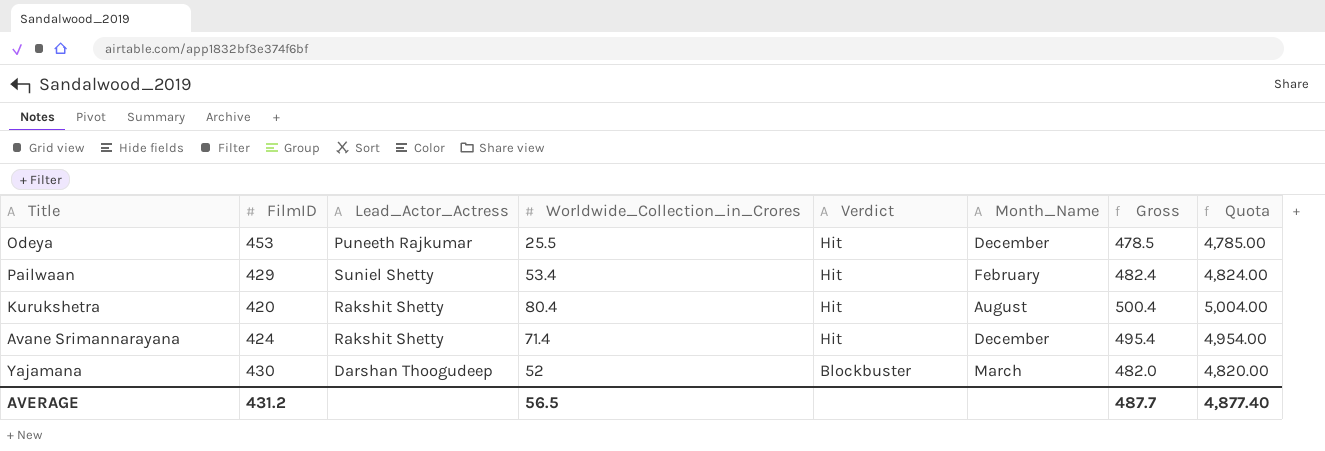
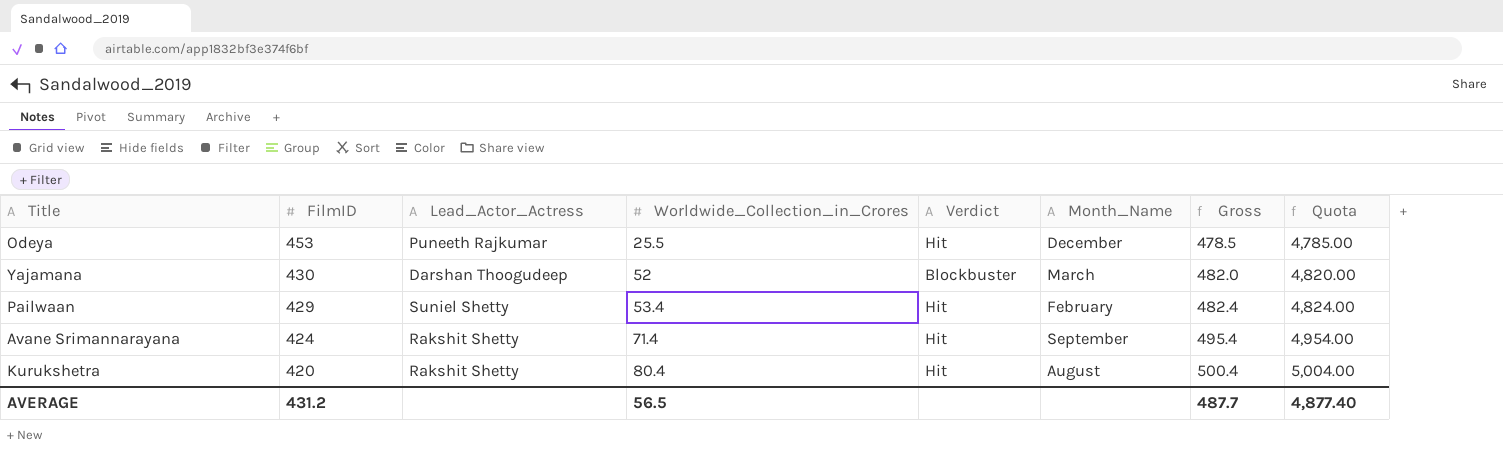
row order: Verdict descending -> FilmID descending
Avane Srimannarayana | Month_Name: December -> September

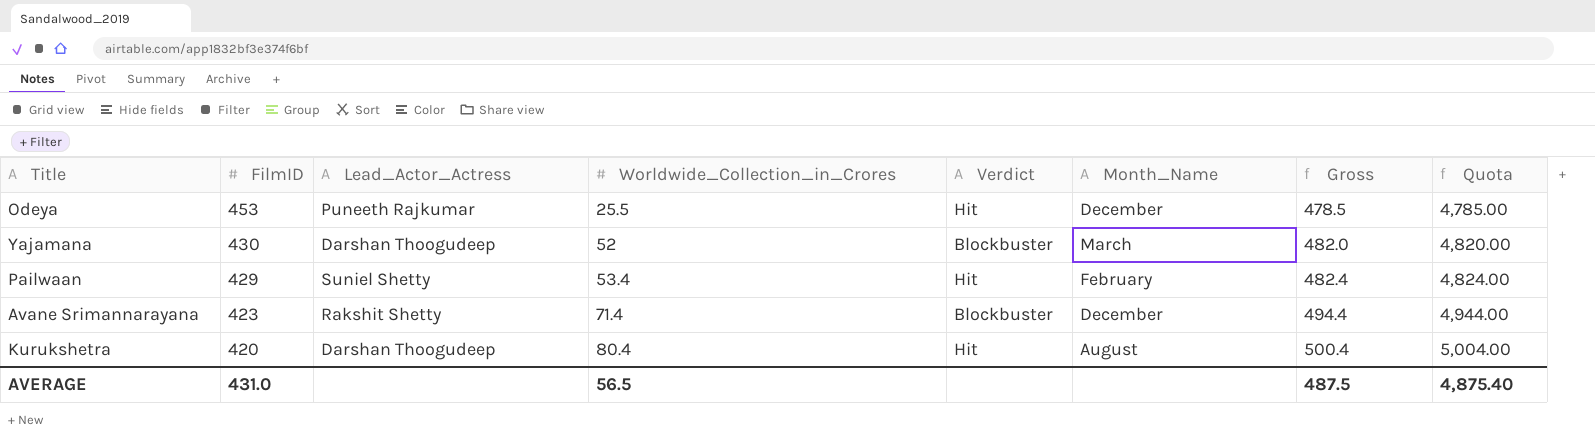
Avane Srimannarayana | FilmID: 424 -> 423
Avane Srimannarayana | Verdict: Hit -> Blockbuster
Avane Srimannarayana | Month_Name: September -> December
Avane Srimannarayana | Gross: 495.4 -> 494.4
Avane Srimannarayana | Quota: 4,954.00 -> 4,944.00
Kurukshetra | Lead_Actor_Actress: Rakshit Shetty -> Darshan Thoogudeep
AVERAGE | FilmID: 431.2 -> 431.0
AVERAGE | Gross: 487.7 -> 487.5
AVERAGE | Quota: 4,877.40 -> 4,875.40

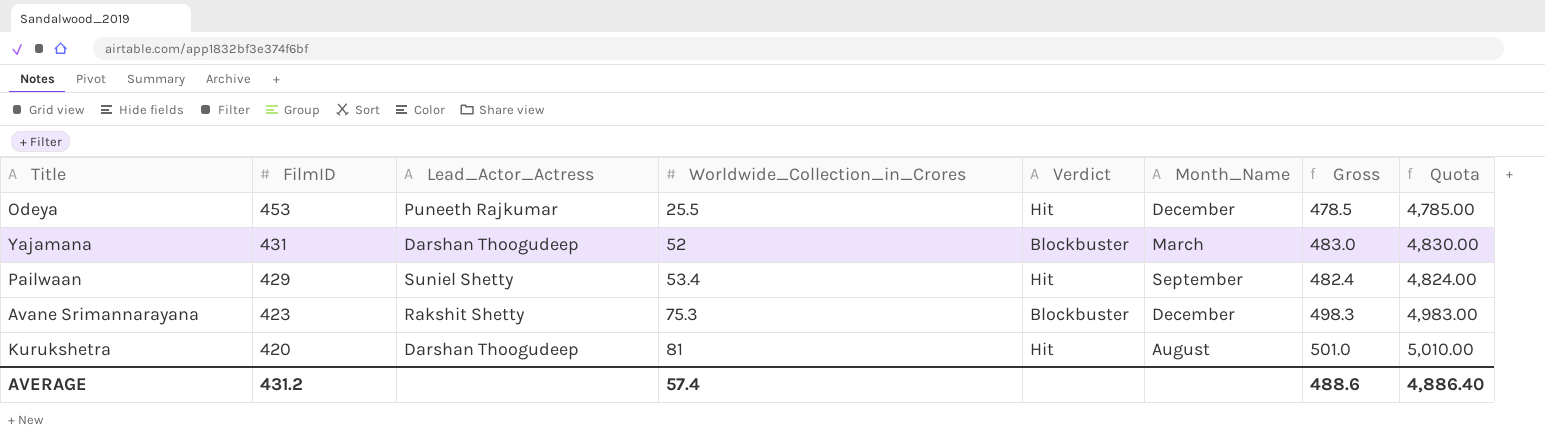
Yajamana | FilmID: 430 -> 431
Yajamana | Gross: 482.0 -> 483.0
Yajamana | Quota: 4,820.00 -> 4,830.00
Pailwaan | Month_Name: February -> September
Avane Srimannarayana | Worldwide_Collection_in_Crores: 71.4 -> 75.3
Avane Srimannarayana | Gross: 494.4 -> 498.3
Avane Srimannarayana | Quota: 4,944.00 -> 4,983.00
Kurukshetra | Worldwide_Collection_in_Crores: 80.4 -> 81
Kurukshetra | Gross: 500.4 -> 501.0
Kurukshetra | Quota: 5,004.00 -> 5,010.00
AVERAGE | FilmID: 431.0 -> 431.2
AVERAGE | Worldwide_Collection_in_Crores: 56.5 -> 57.4
AVERAGE | Gross: 487.5 -> 488.6
AVERAGE | Quota: 4,875.40 -> 4,886.40

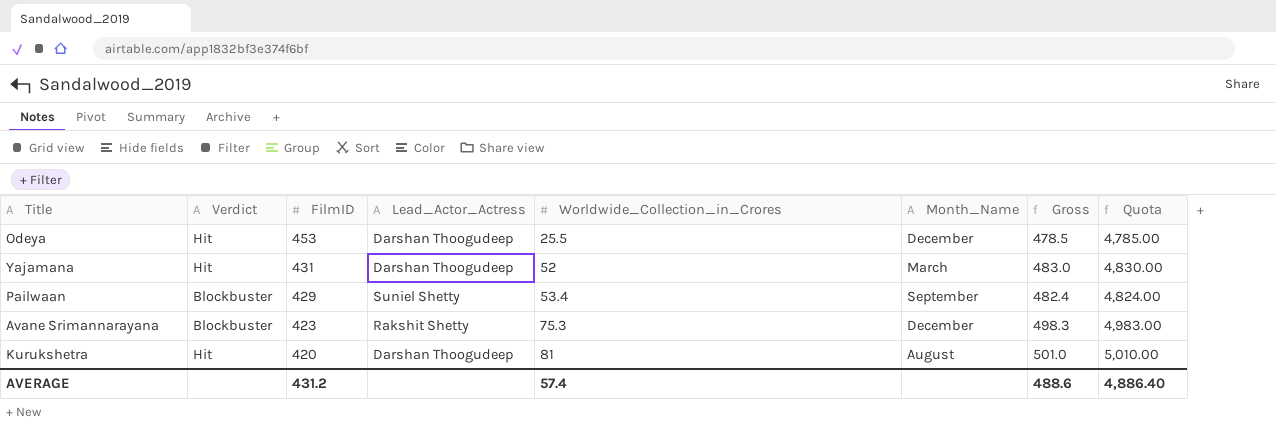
column Verdict | position: 5 -> 2
Odeya | Lead_Actor_Actress: Puneeth Rajkumar -> Darshan Thoogudeep
Yajamana | Verdict: Blockbuster -> Hit
Pailwaan | Verdict: Hit -> Blockbuster

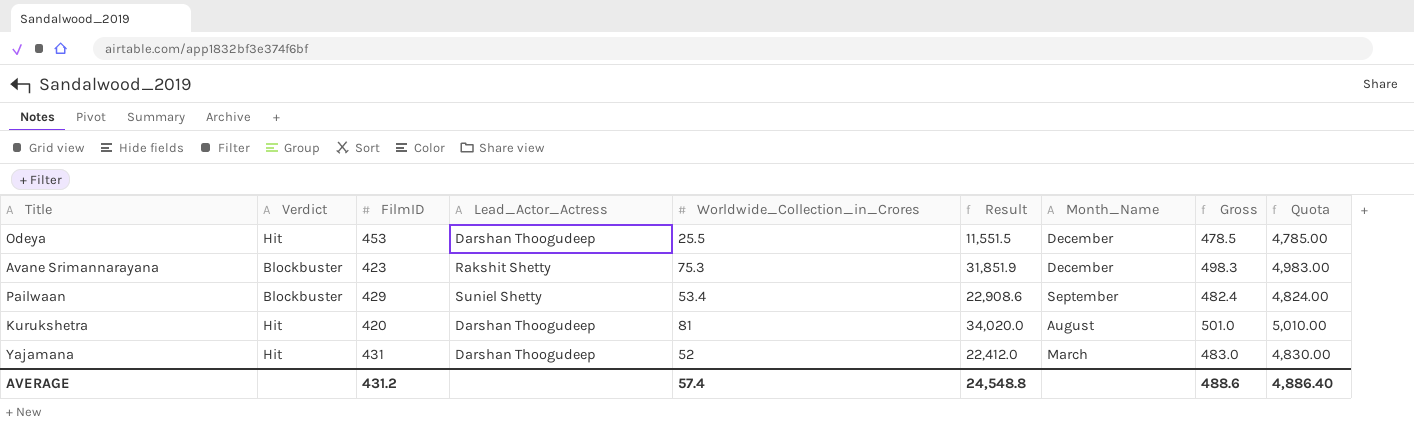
row order: FilmID descending -> Month_Name descending
column Result | formula: none -> [FilmID] * [Worldwide_Collection_in_Crores]

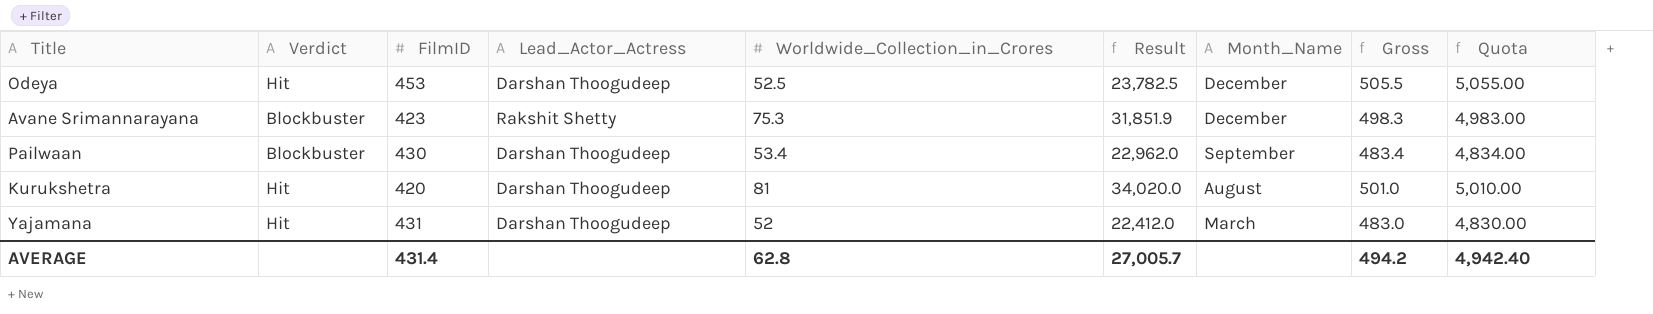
Odeya | Worldwide_Collection_in_Crores: 25.5 -> 52.5
Odeya | Result: 11,551.5 -> 23,782.5
Odeya | Gross: 478.5 -> 505.5
Odeya | Quota: 4,785.00 -> 5,055.00
Pailwaan | FilmID: 429 -> 430
Pailwaan | Lead_Actor_Actress: Suniel Shetty -> Darshan Thoogudeep
Pailwaan | Result: 22,908.6 -> 22,962.0
Pailwaan | Gross: 482.4 -> 483.4
Pailwaan | Quota: 4,824.00 -> 4,834.00
AVERAGE | FilmID: 431.2 -> 431.4
AVERAGE | Worldwide_Collection_in_Crores: 57.4 -> 62.8
AVERAGE | Result: 24,548.8 -> 27,005.7
AVERAGE | Gross: 488.6 -> 494.2
AVERAGE | Quota: 4,886.40 -> 4,942.40

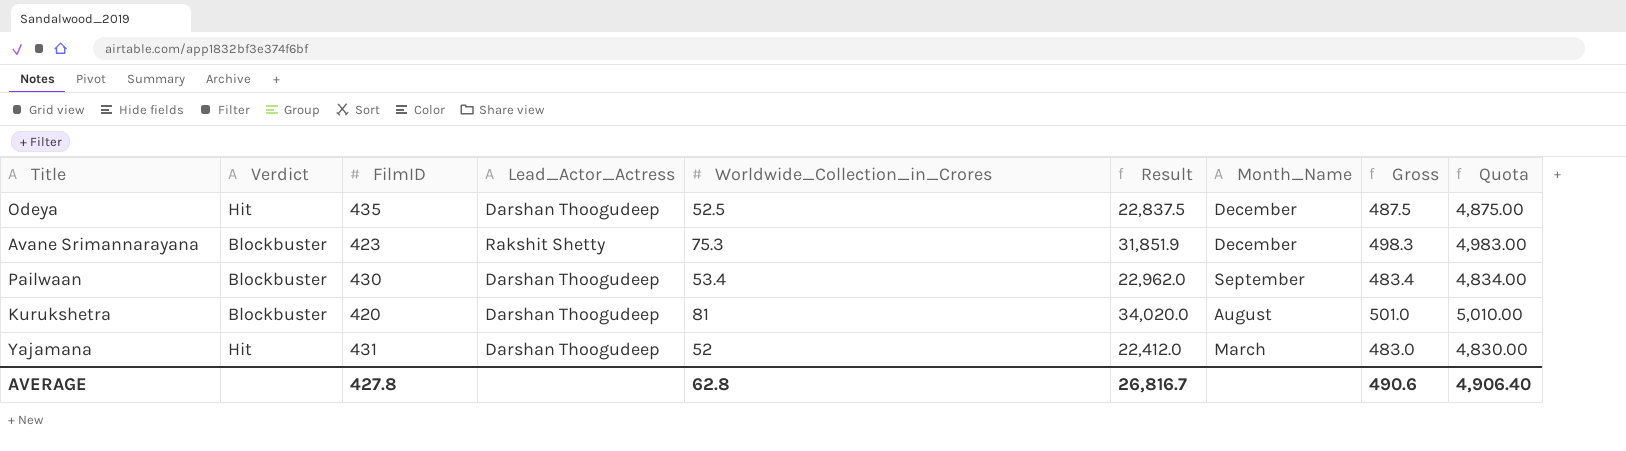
Odeya | FilmID: 453 -> 435
Odeya | Result: 23,782.5 -> 22,837.5
Odeya | Gross: 505.5 -> 487.5
Odeya | Quota: 5,055.00 -> 4,875.00
Kurukshetra | Verdict: Hit -> Blockbuster
AVERAGE | FilmID: 431.4 -> 427.8
AVERAGE | Result: 27,005.7 -> 26,816.7
AVERAGE | Gross: 494.2 -> 490.6
AVERAGE | Quota: 4,942.40 -> 4,906.40

